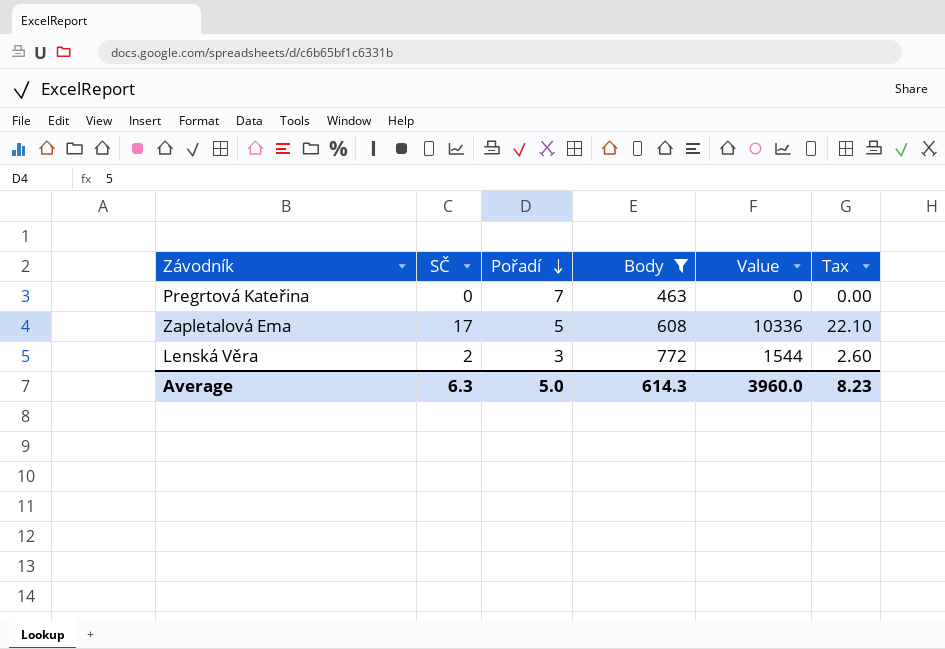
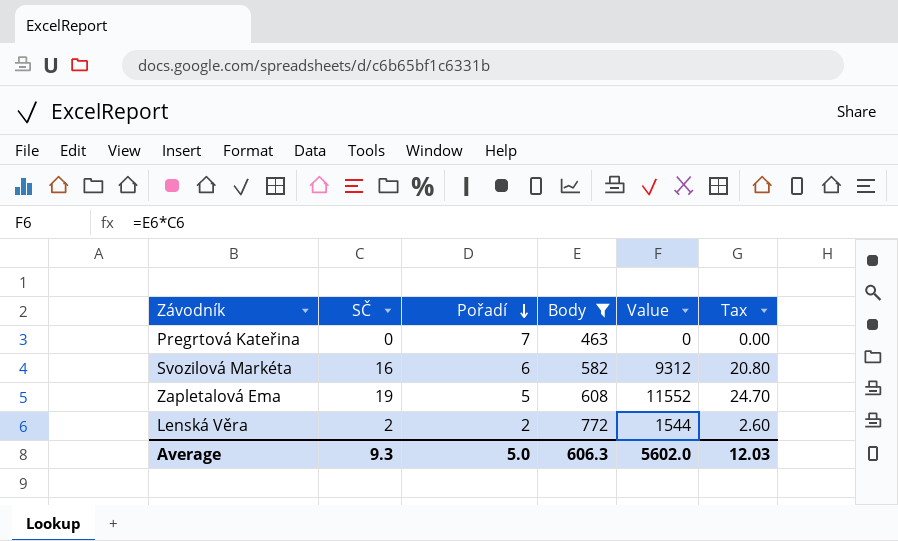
row Svozilová Markéta: none -> 16 | 6 | 582 | 9312 | 20.80
Zapletalová Ema | SČ: 17 -> 19
Zapletalová Ema | Value: 10336 -> 11552
Zapletalová Ema | Tax: 22.10 -> 24.70
Lenská Věra | Pořadí: 3 -> 2
Average | SČ: 6.3 -> 9.3
Average | Body: 614.3 -> 606.3
Average | Value: 3960.0 -> 5602.0
Average | Tax: 8.23 -> 12.03

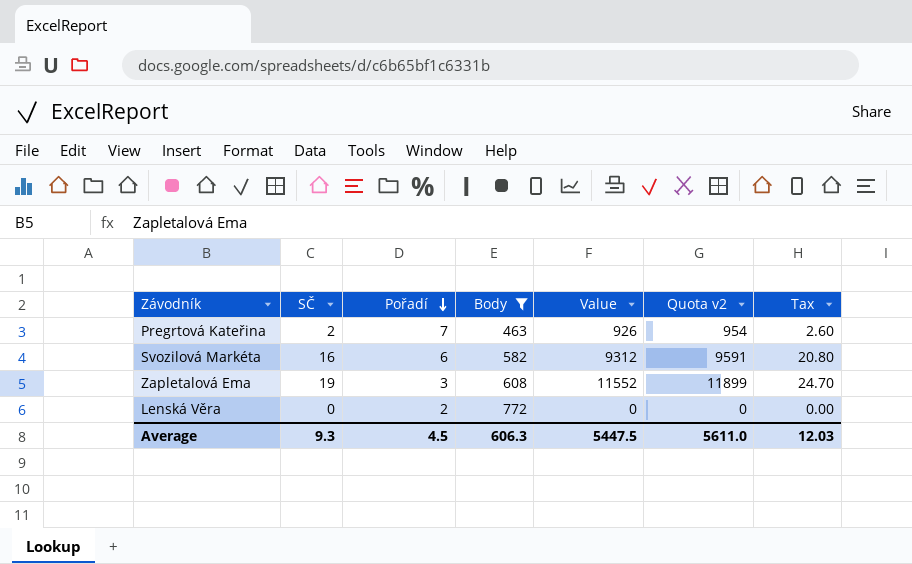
column Quota v2 | formula: none -> [Value] * 1.03
Pregrtová Kateřina | SČ: 0 -> 2
Pregrtová Kateřina | Value: 0 -> 926
Pregrtová Kateřina | Tax: 0.00 -> 2.60
Zapletalová Ema | Pořadí: 5 -> 3
Lenská Věra | SČ: 2 -> 0
Lenská Věra | Value: 1544 -> 0
Lenská Věra | Tax: 2.60 -> 0.00
Average | Pořadí: 5.0 -> 4.5
Average | Value: 5602.0 -> 5447.5

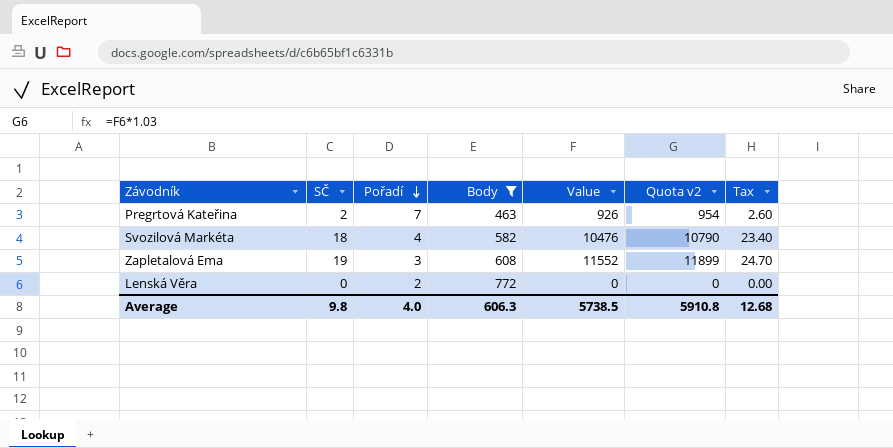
Svozilová Markéta | SČ: 16 -> 18
Svozilová Markéta | Pořadí: 6 -> 4
Svozilová Markéta | Value: 9312 -> 10476
Svozilová Markéta | Quota v2: 9591 -> 10790
Svozilová Markéta | Tax: 20.80 -> 23.40
Average | SČ: 9.3 -> 9.8
Average | Pořadí: 4.5 -> 4.0
Average | Value: 5447.5 -> 5738.5
Average | Quota v2: 5611.0 -> 5910.8
Average | Tax: 12.03 -> 12.68

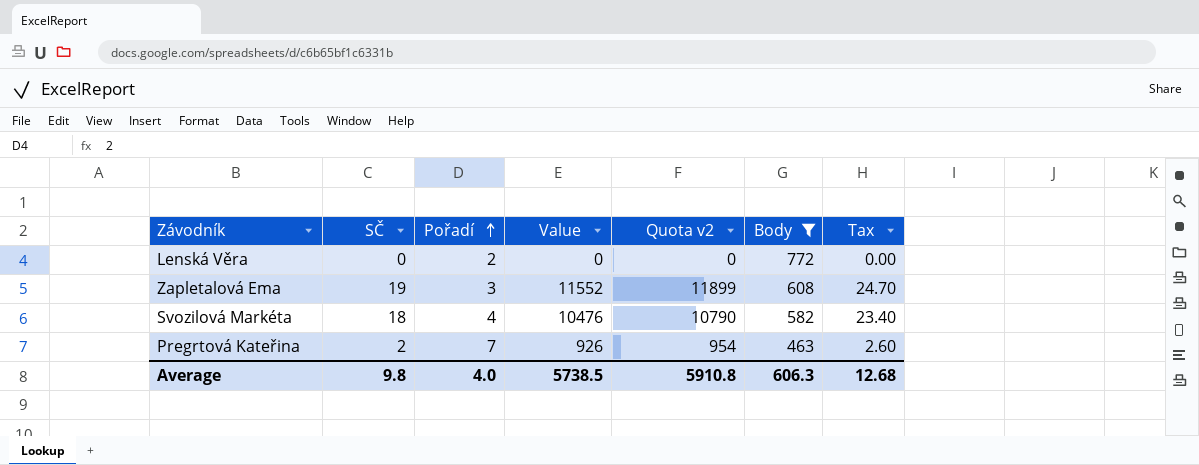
row order: Pořadí descending -> Pořadí ascending
column Body | position: 4 -> 6

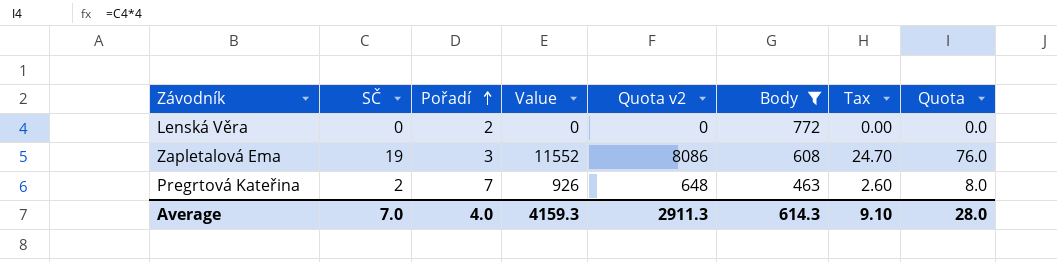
column Quota v2 | formula: [Value] * 1.03 -> [Value] * 0.7
column Quota | formula: none -> [SČ] * 4
row Svozilová Markéta: 18 | 4 | 10476 | 10790 | 582 | 23.40 -> none
Average | SČ: 9.8 -> 7.0
Average | Value: 5738.5 -> 4159.3
Average | Quota v2: 5910.8 -> 2911.3
Average | Body: 606.3 -> 614.3
Average | Tax: 12.68 -> 9.10

